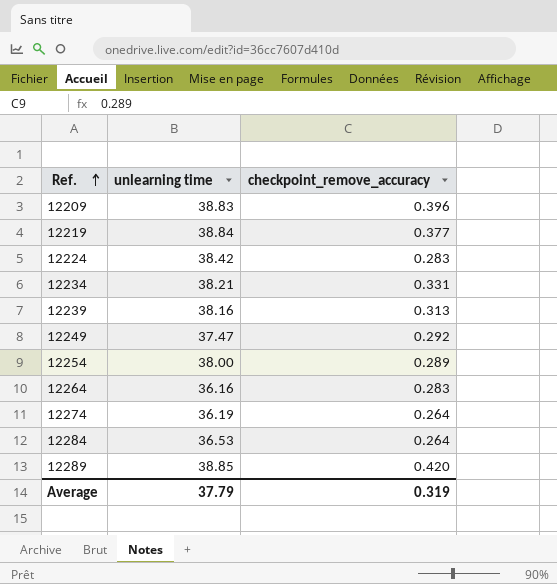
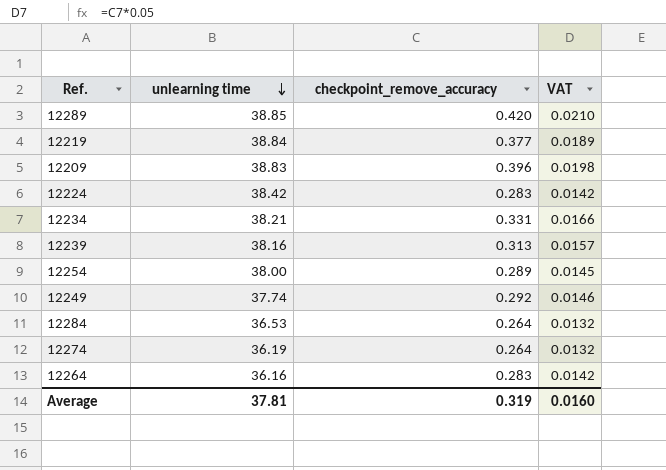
row order: Ref. ascending -> unlearning time descending
column VAT | formula: none -> [checkpoint_remove_accuracy] * 0.05
12249 | unlearning time: 37.47 -> 37.74
Average | unlearning time: 37.79 -> 37.81

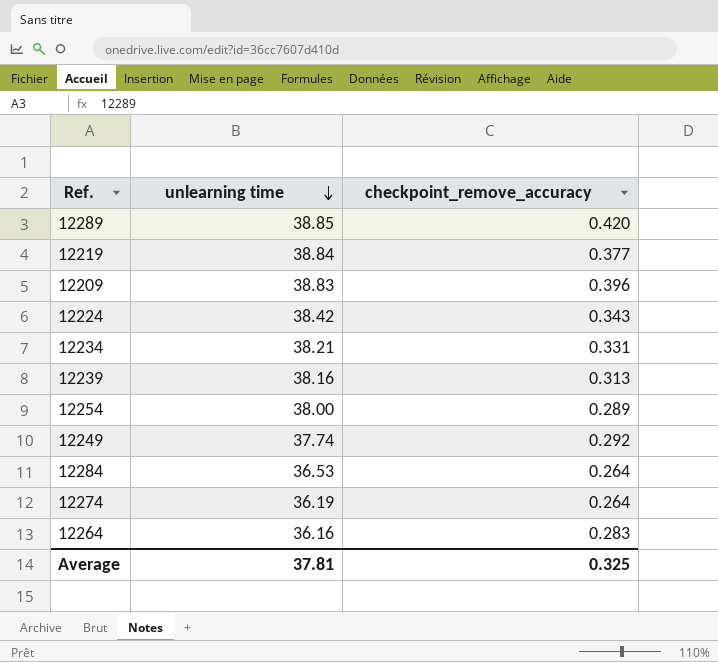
column VAT | formula: [checkpoint_remove_accuracy] * 0.05 -> none
12224 | checkpoint_remove_accuracy: 0.283 -> 0.343
Average | checkpoint_remove_accuracy: 0.319 -> 0.325

